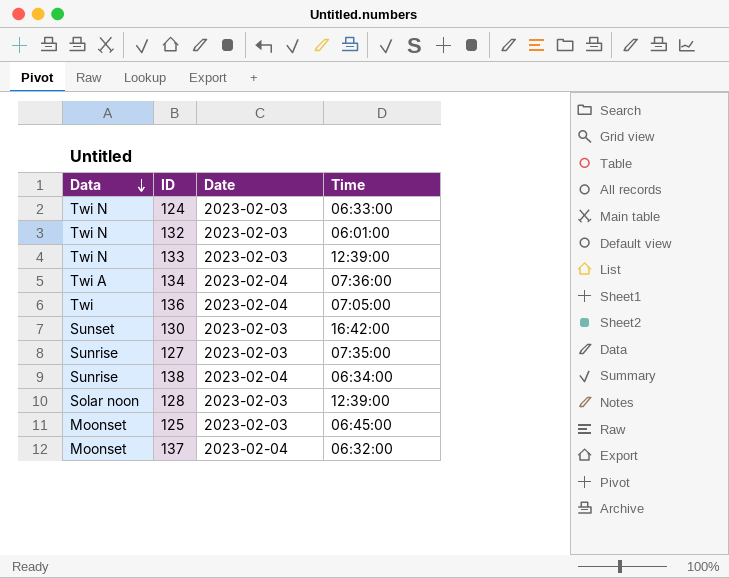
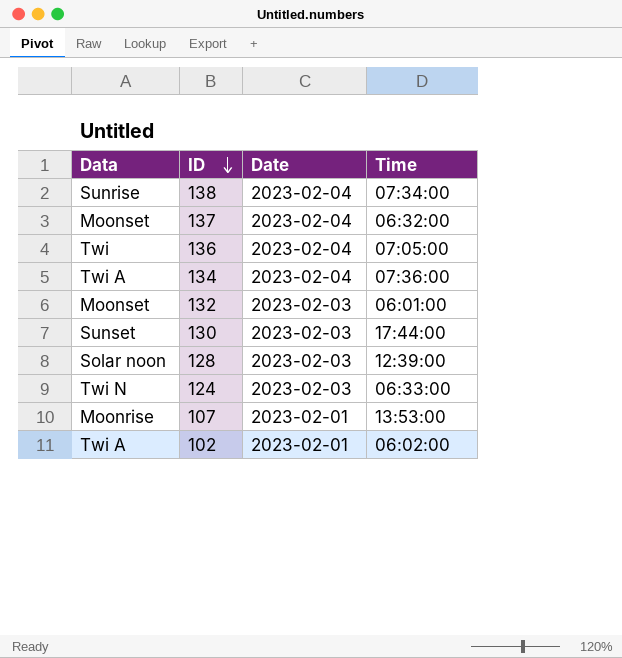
row order: Data descending -> ID descending
row 133: Twi N | 2023-02-03 | 12:39:00 -> none
row 127: Sunrise | 2023-02-03 | 07:35:00 -> none
row 125: Moonset | 2023-02-03 | 06:45:00 -> none
138 | Time: 06:34:00 -> 07:34:00
132 | Data: Twi N -> Moonset
130 | Time: 16:42:00 -> 17:44:00
row 107: none -> Moonrise | 2023-02-01 | 13:53:00
row 102: none -> Twi A | 2023-02-01 | 06:02:00

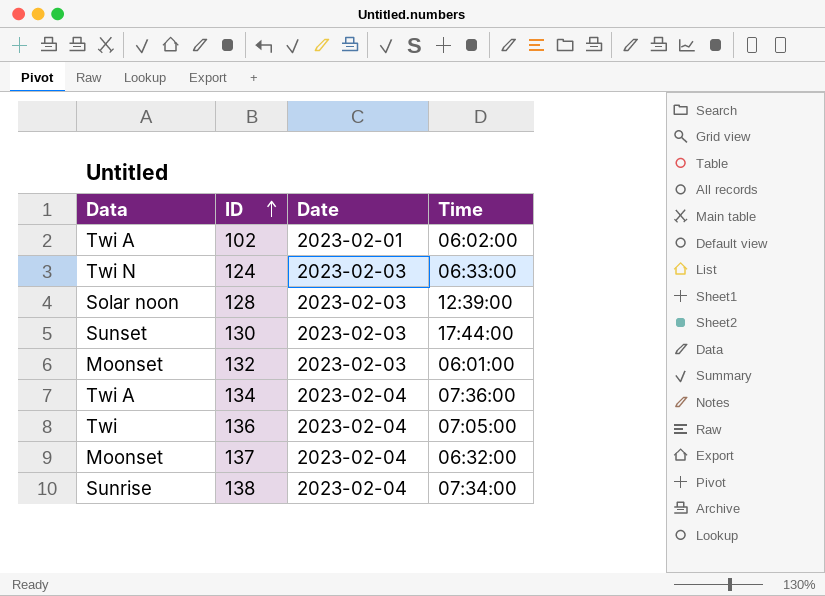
row order: ID descending -> ID ascending
row 107: Moonrise | 2023-02-01 | 13:53:00 -> none

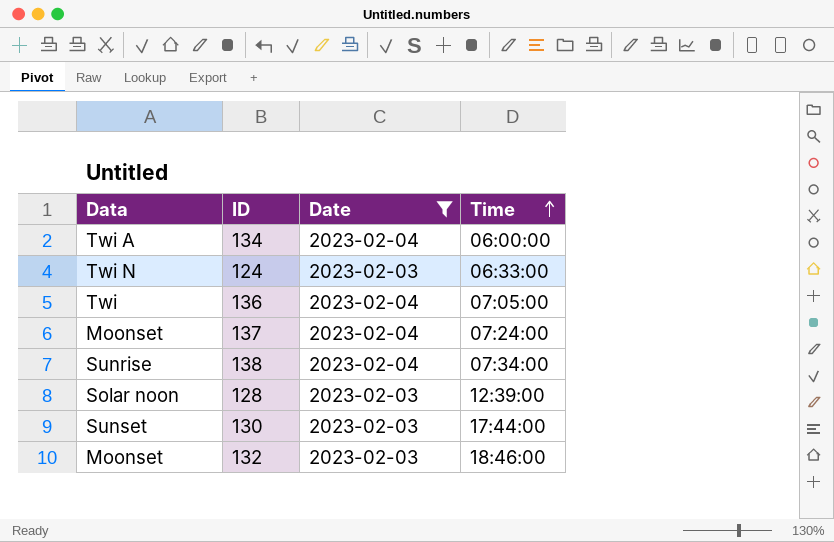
filter: none -> Date != 2023-02-01
row order: ID ascending -> Time ascending
134 | Time: 07:36:00 -> 06:00:00
137 | Time: 06:32:00 -> 07:24:00
132 | Time: 06:01:00 -> 18:46:00

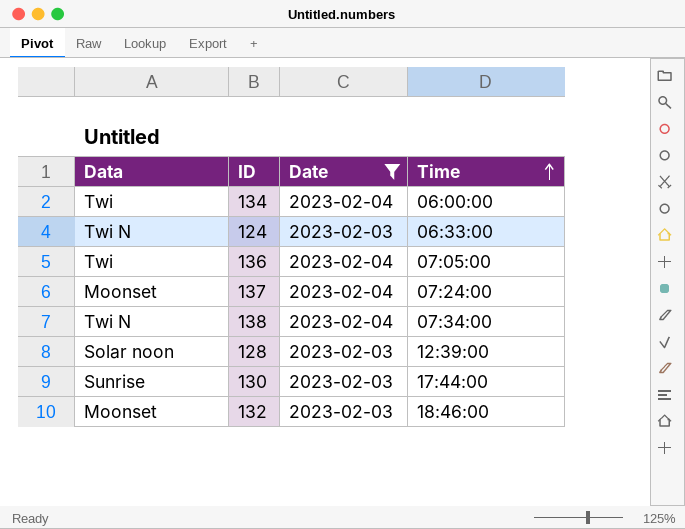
134 | Data: Twi A -> Twi
138 | Data: Sunrise -> Twi N
130 | Data: Sunset -> Sunrise

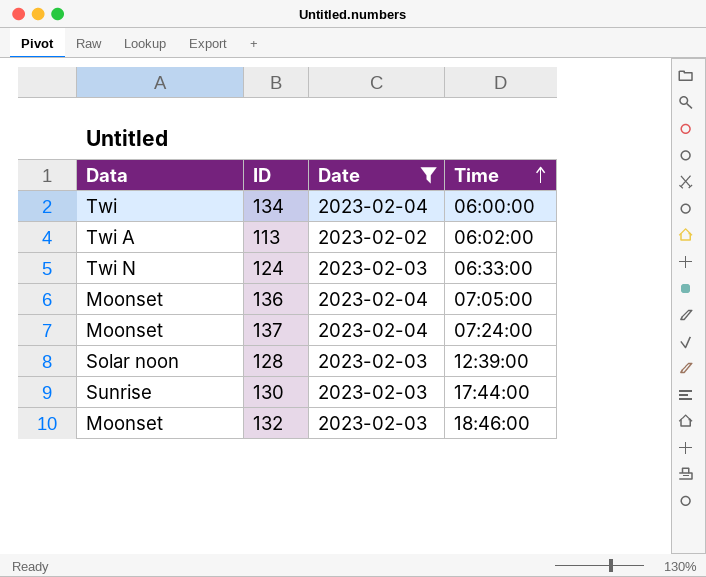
row 138: Twi N | 2023-02-04 | 07:34:00 -> none
row 113: none -> Twi A | 2023-02-02 | 06:02:00
136 | Data: Twi -> Moonset

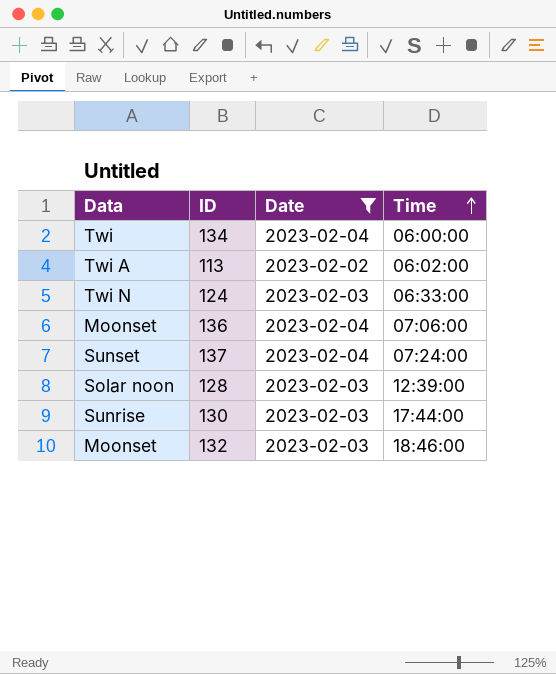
136 | Time: 07:05:00 -> 07:06:00
137 | Data: Moonset -> Sunset

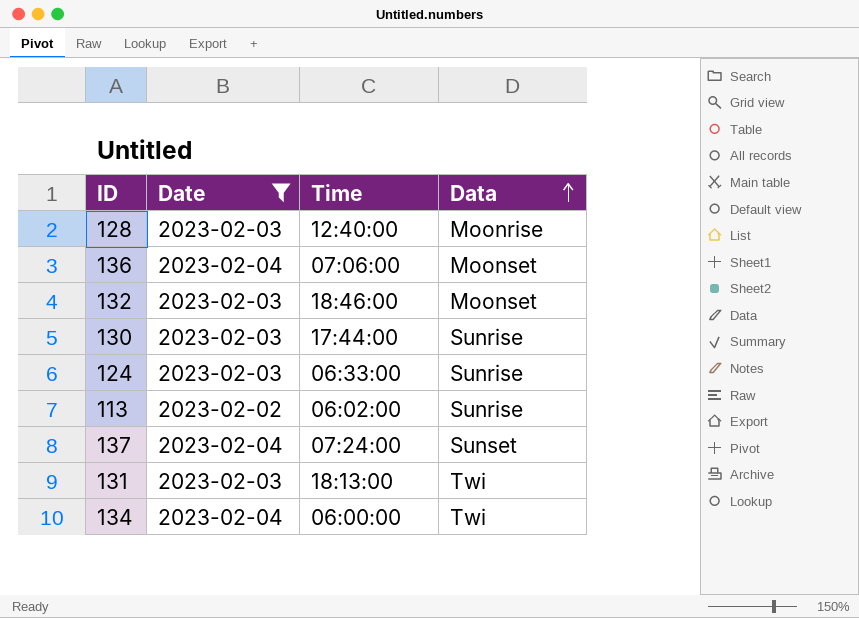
row order: Time ascending -> Data ascending
column Data | position: 1 -> 4
128 | Time: 12:39:00 -> 12:40:00
128 | Data: Solar noon -> Moonrise
124 | Data: Twi N -> Sunrise
113 | Data: Twi A -> Sunrise
row 131: none -> 2023-02-03 | 18:13:00 | Twi

